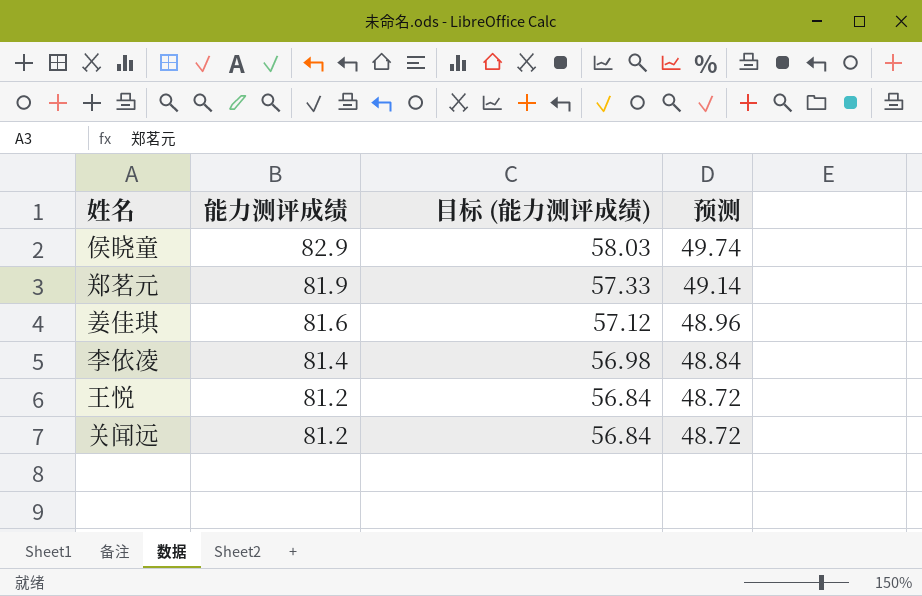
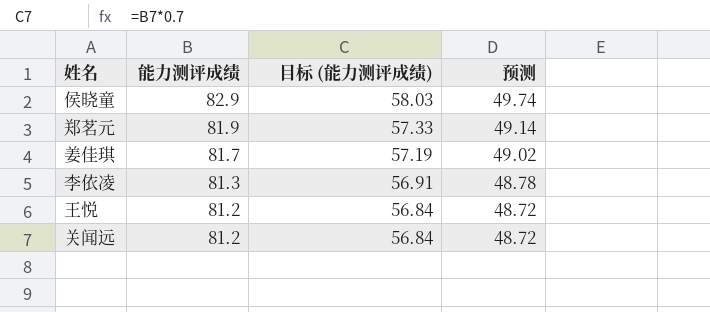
姜佳琪 | 能力测评成绩: 81.6 -> 81.7
姜佳琪 | 目标 (能力测评成绩): 57.12 -> 57.19
姜佳琪 | 预测: 48.96 -> 49.02
李依凌 | 能力测评成绩: 81.4 -> 81.3
李依凌 | 目标 (能力测评成绩): 56.98 -> 56.91
李依凌 | 预测: 48.84 -> 48.78

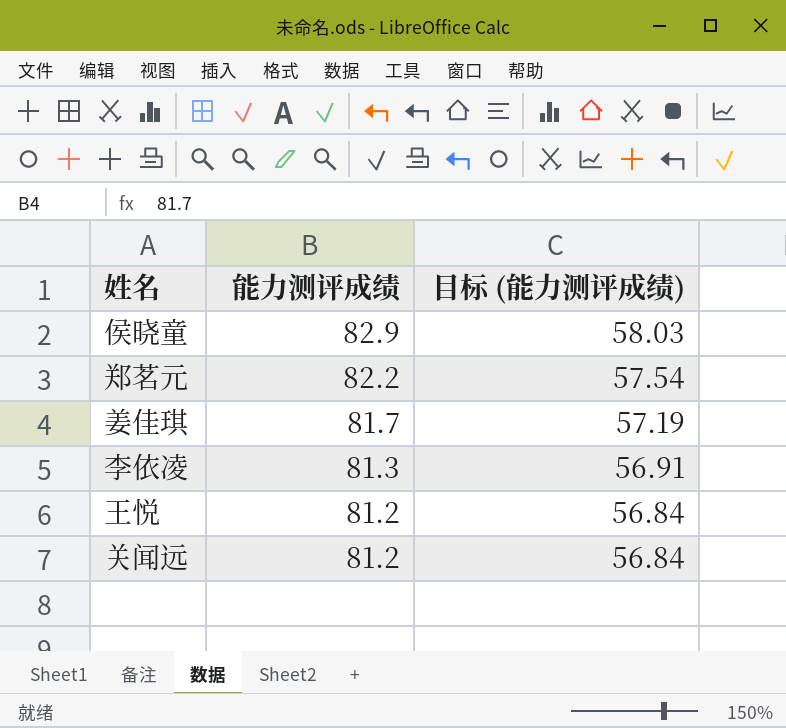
column 预测 | formula: [能力测评成绩] * 0.6 -> none
郑茗元 | 能力测评成绩: 81.9 -> 82.2
郑茗元 | 目标 (能力测评成绩): 57.33 -> 57.54

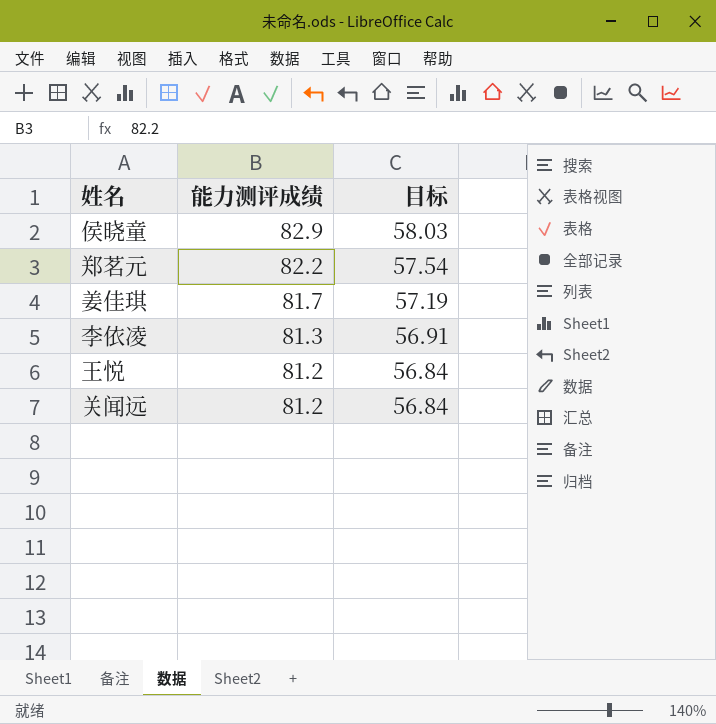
column name: 目标 (能力测评成绩) -> 目标

